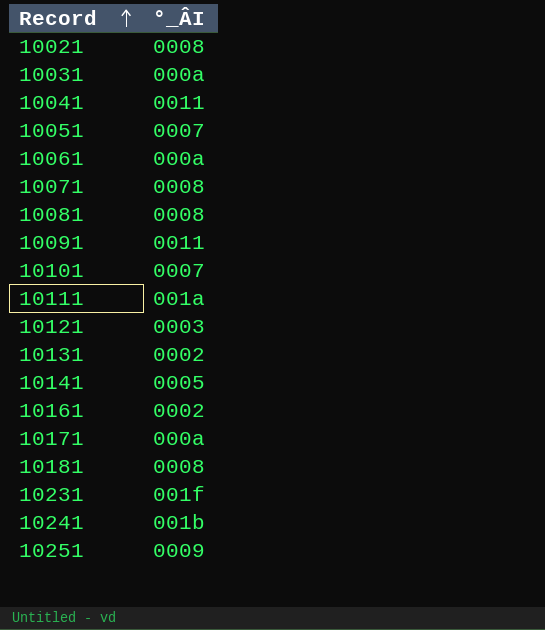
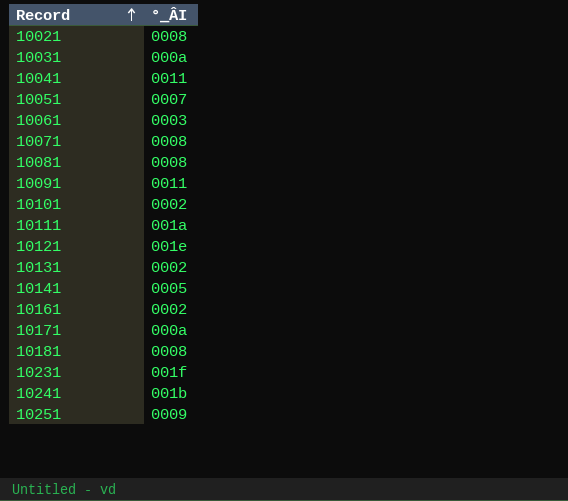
10061 | °_ÂI: 000a -> 0003
10101 | °_ÂI: 0007 -> 0002
10121 | °_ÂI: 0003 -> 001e

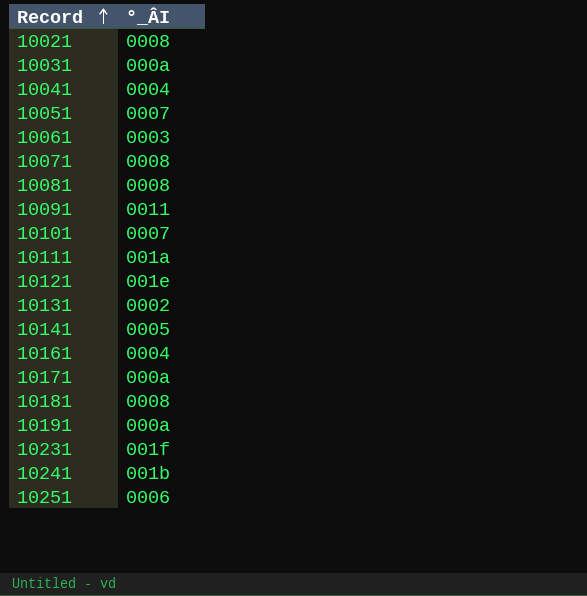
10041 | °_ÂI: 0011 -> 0004
10101 | °_ÂI: 0002 -> 0007
10161 | °_ÂI: 0002 -> 0004
row 10191: none -> 000a
10251 | °_ÂI: 0009 -> 0006

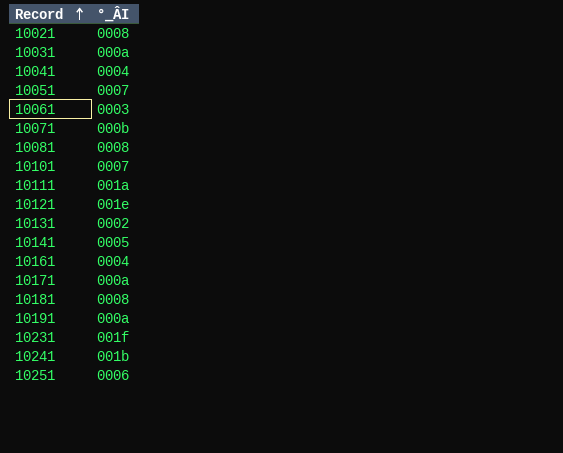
row 10091: 0011 -> none
10071 | °_ÂI: 0008 -> 000b

